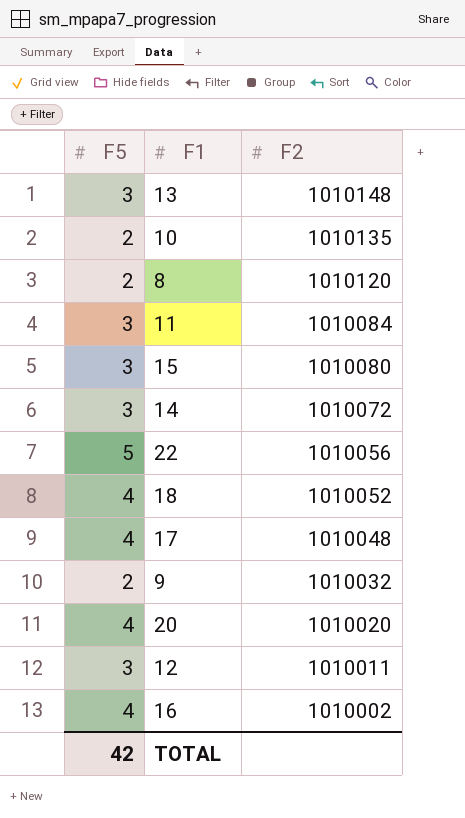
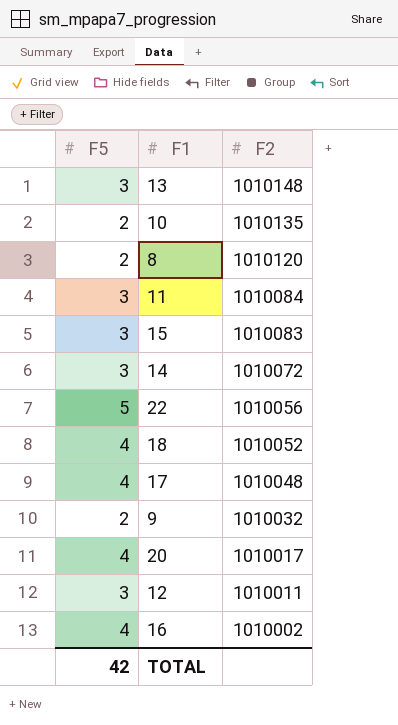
15 | F2: 1010080 -> 1010083
20 | F2: 1010020 -> 1010017

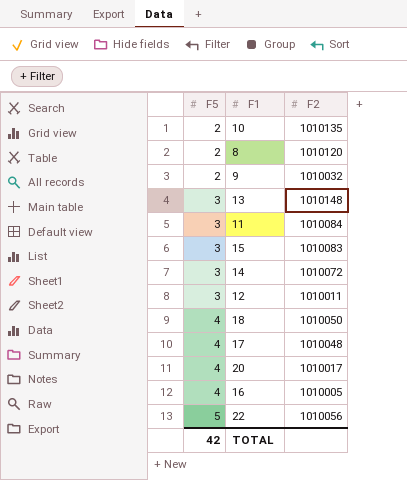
row order: F2 descending -> F5 ascending
18 | F2: 1010052 -> 1010050
16 | F2: 1010002 -> 1010005

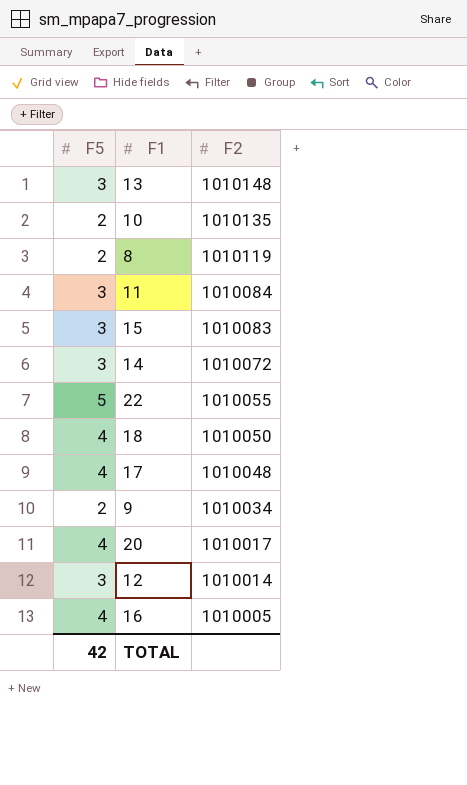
row order: F5 ascending -> F2 descending
8 | F2: 1010120 -> 1010119
22 | F2: 1010056 -> 1010055
9 | F2: 1010032 -> 1010034
12 | F2: 1010011 -> 1010014

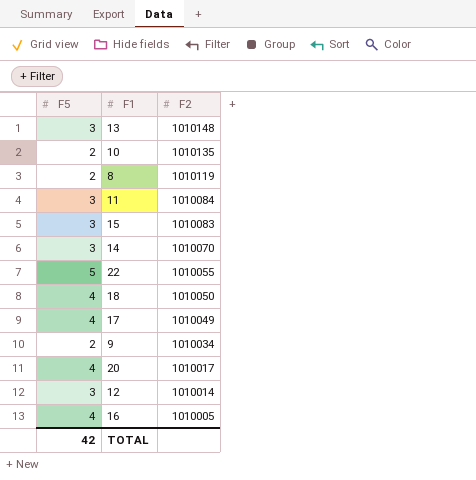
14 | F2: 1010072 -> 1010070
17 | F2: 1010048 -> 1010049

